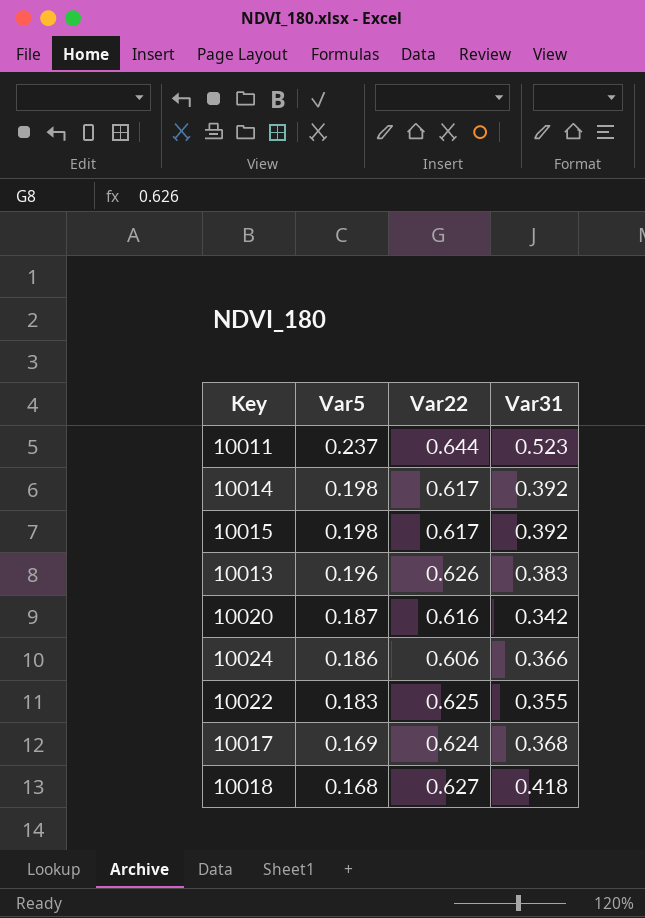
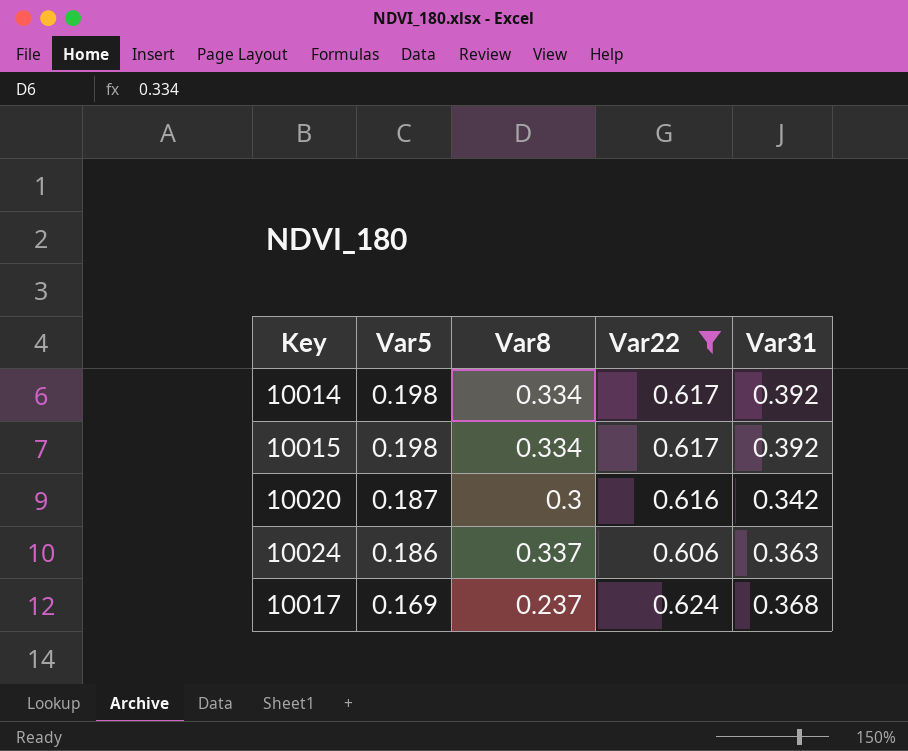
filter: none -> Var22 <= 0.624
column Var8 | position: none -> 3
10024 | Var31: 0.366 -> 0.363

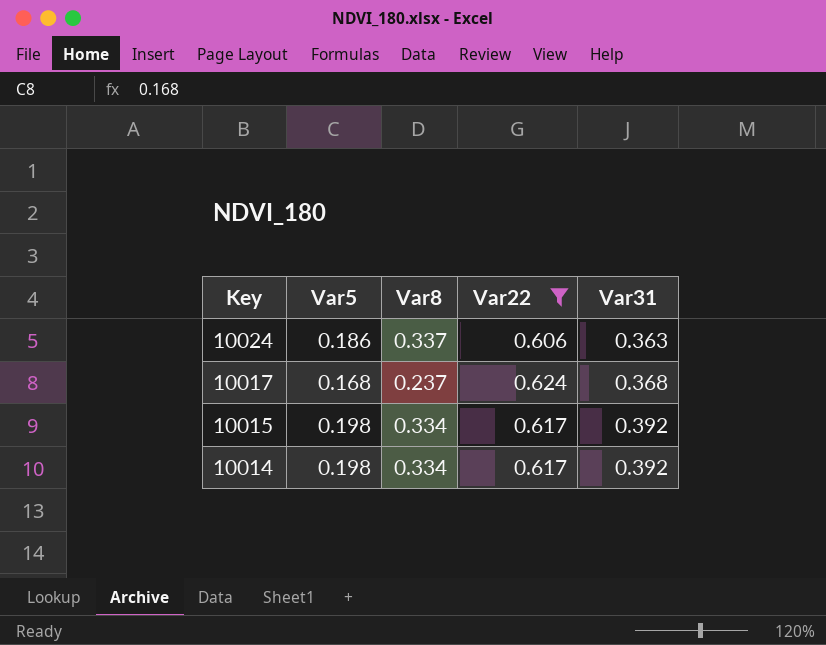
row order: Var5 descending -> Key descending
row 10020: 0.187 | 0.3 | 0.616 | 0.342 -> none
10017 | Var5: 0.169 -> 0.168

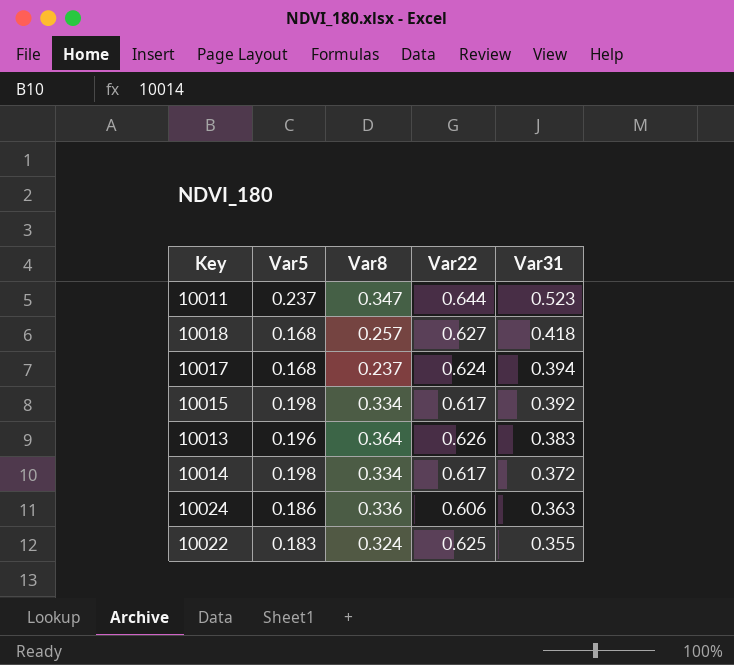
filter: Var22 <= 0.624 -> none
row order: Key descending -> Var31 descending
10017 | Var31: 0.368 -> 0.394
10014 | Var31: 0.392 -> 0.372
10024 | Var8: 0.337 -> 0.336

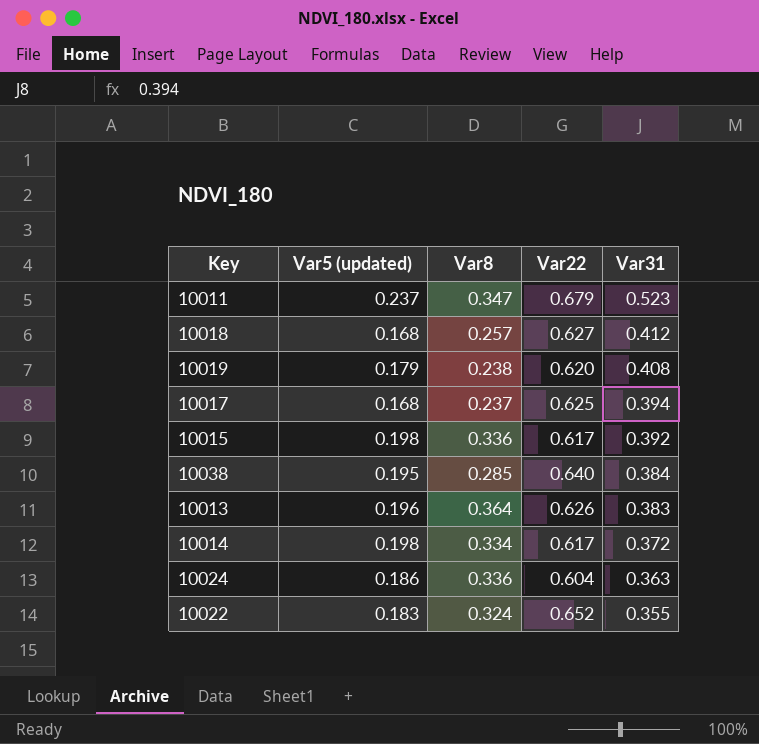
column name: Var5 -> Var5 (updated)
10011 | Var22: 0.644 -> 0.679
10018 | Var31: 0.418 -> 0.412
row 10019: none -> 0.179 | 0.238 | 0.620 | 0.408
10017 | Var22: 0.624 -> 0.625
10015 | Var8: 0.334 -> 0.336
row 10038: none -> 0.195 | 0.285 | 0.640 | 0.384
10024 | Var22: 0.606 -> 0.604
10022 | Var22: 0.625 -> 0.652

